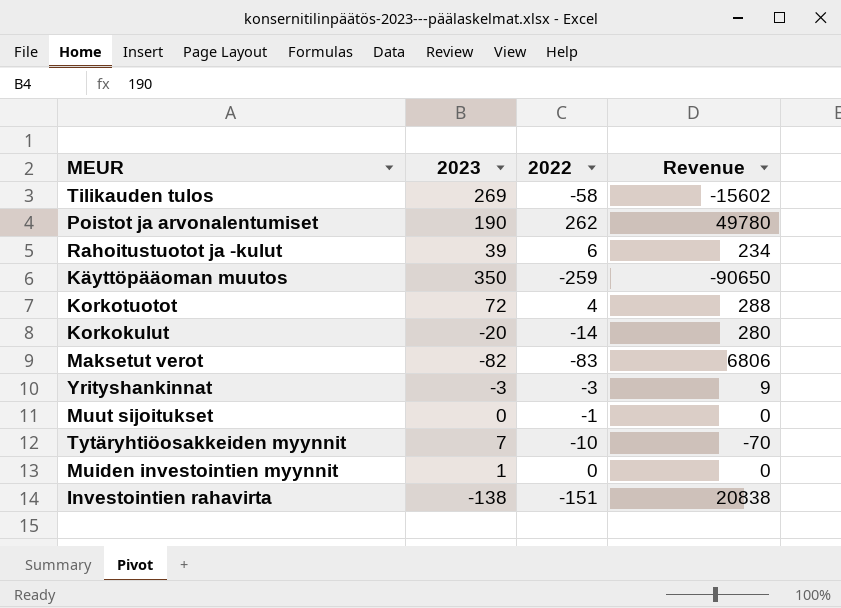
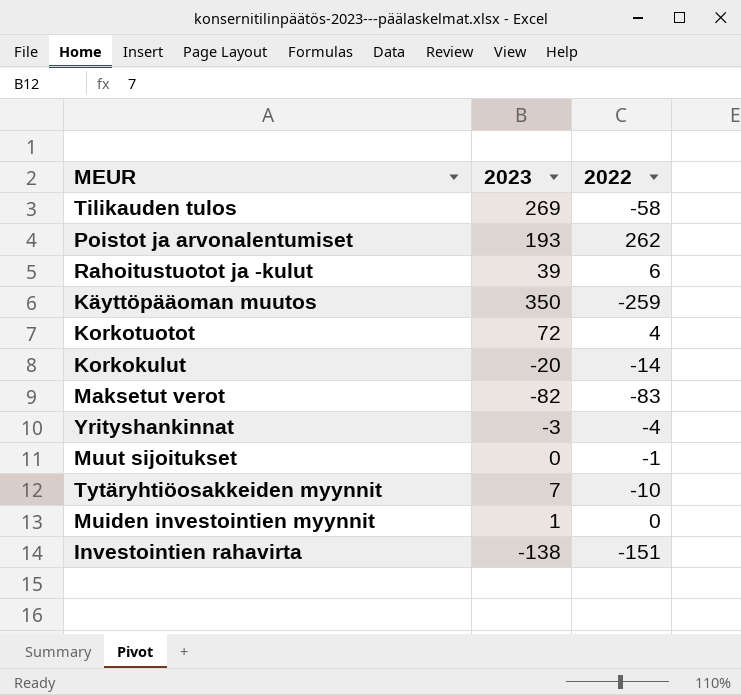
column Revenue | formula: [2023] * [2022] -> none
Poistot ja arvonalentumiset | 2023: 190 -> 193
Yrityshankinnat | 2022: -3 -> -4

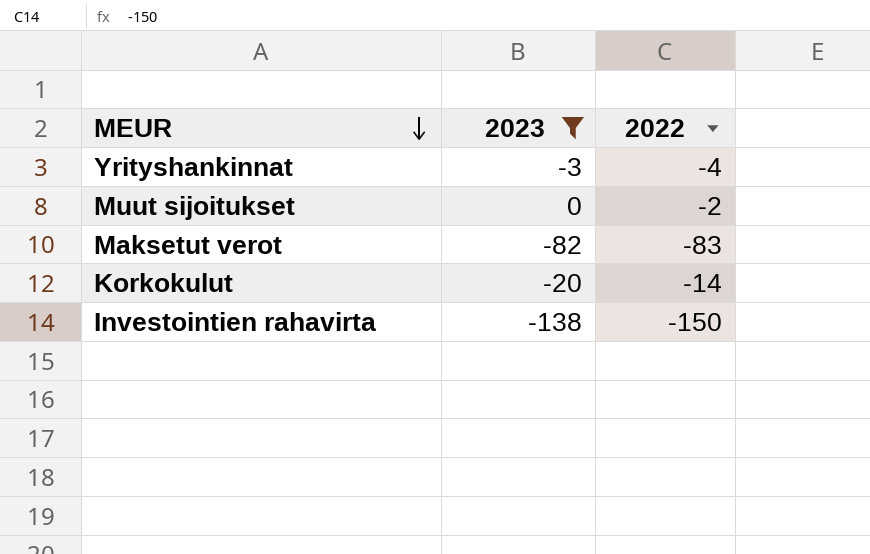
filter: none -> 2023 <= 0
row order: none -> MEUR descending
Muut sijoitukset | 2022: -1 -> -2
Investointien rahavirta | 2022: -151 -> -150

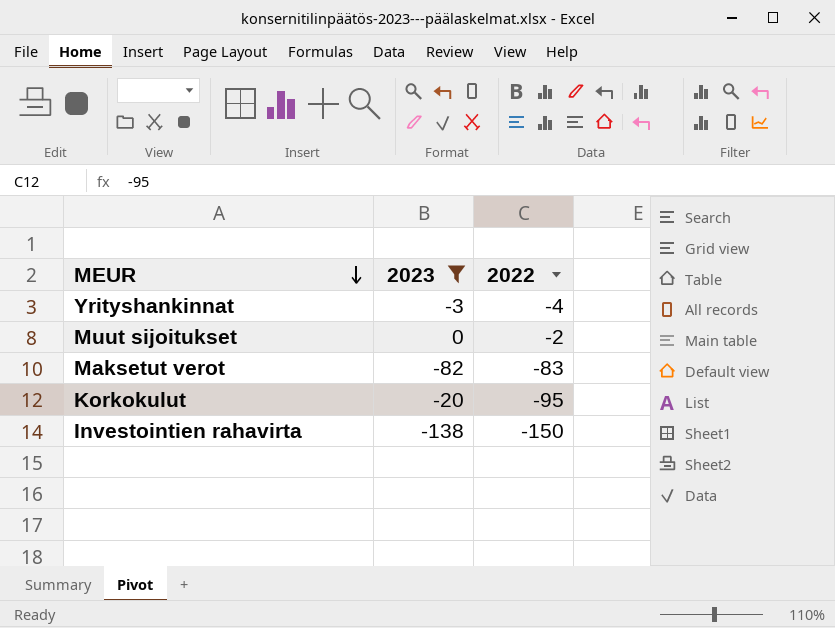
Korkokulut | 2022: -14 -> -95

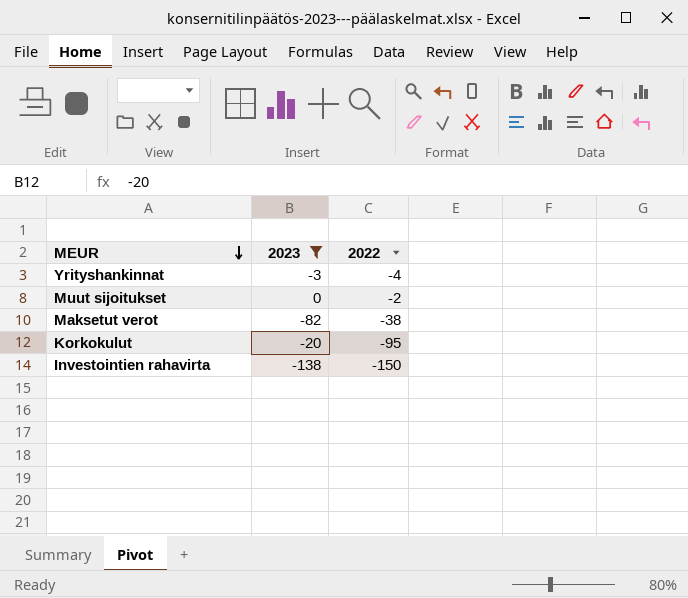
Maksetut verot | 2022: -83 -> -38

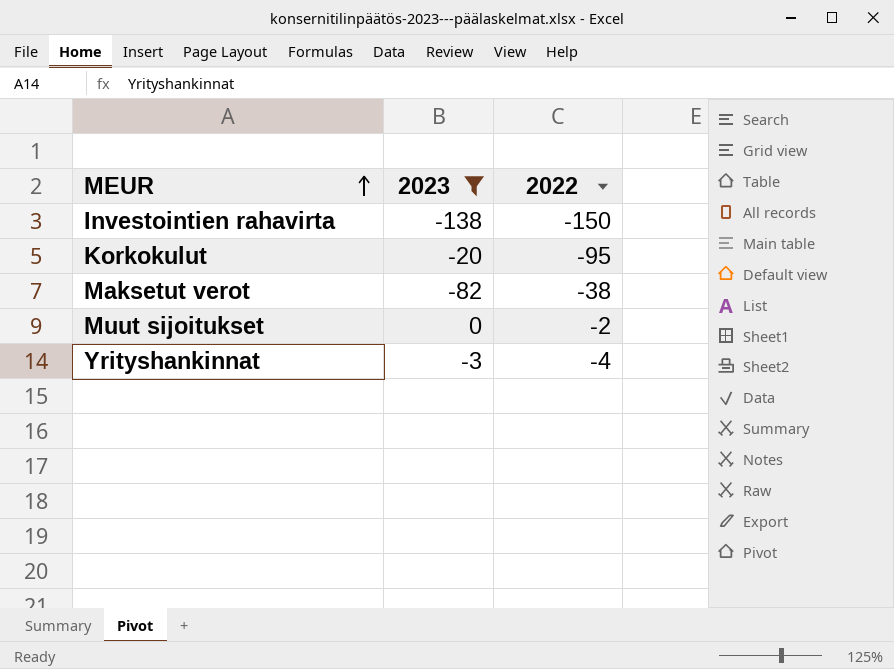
row order: MEUR descending -> MEUR ascending

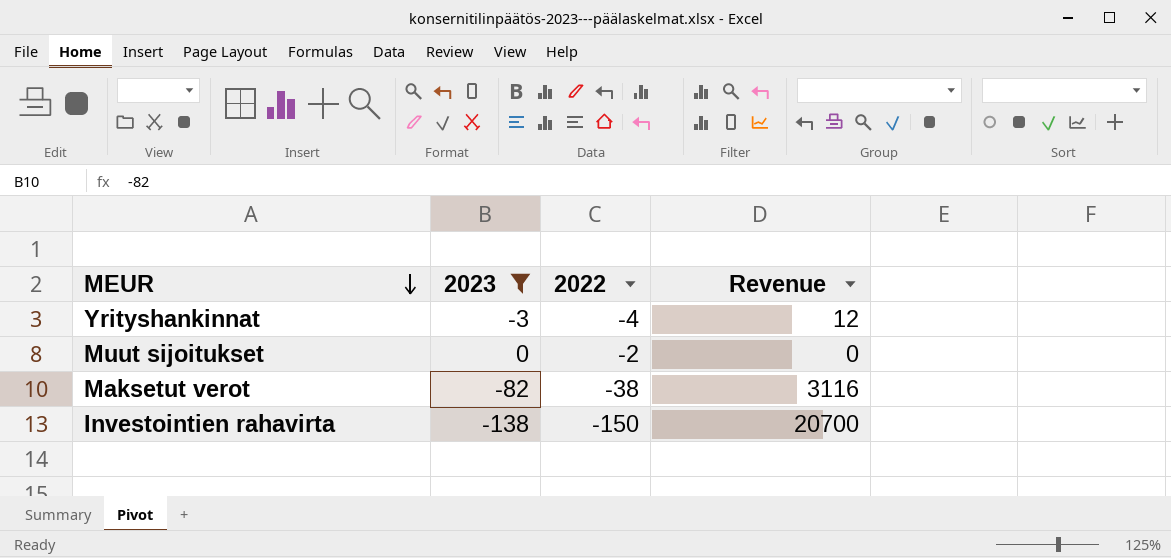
row order: MEUR ascending -> MEUR descending
column Revenue | formula: none -> [2023] * [2022]
row Korkokulut: -20 | -95 -> none

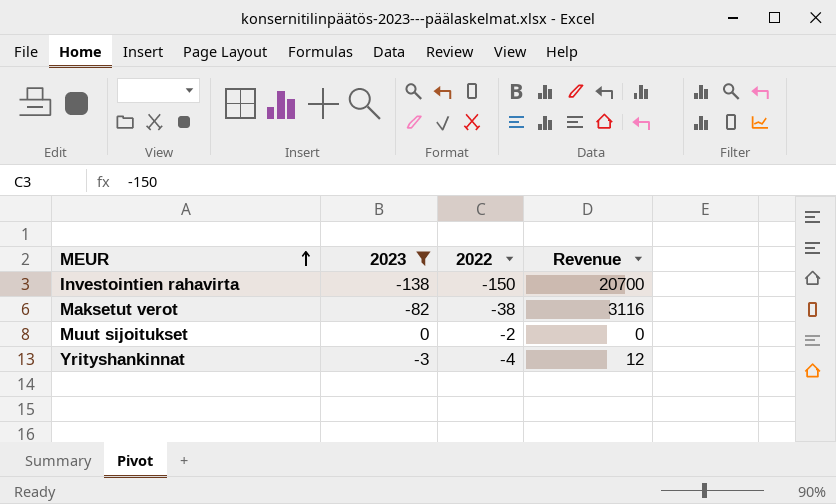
row order: MEUR descending -> MEUR ascending

